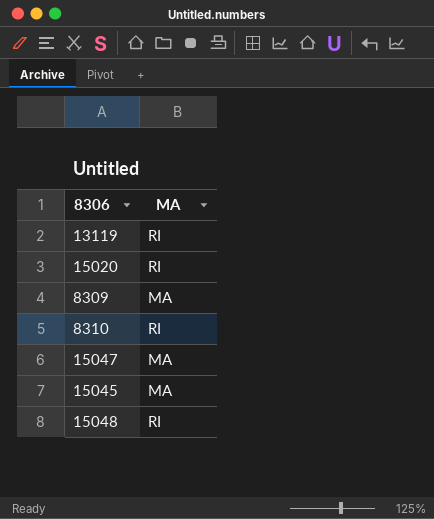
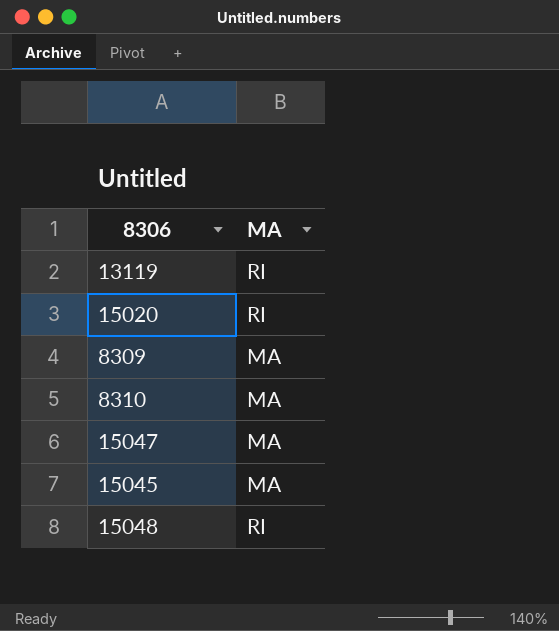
8310 | MA: RI -> MA

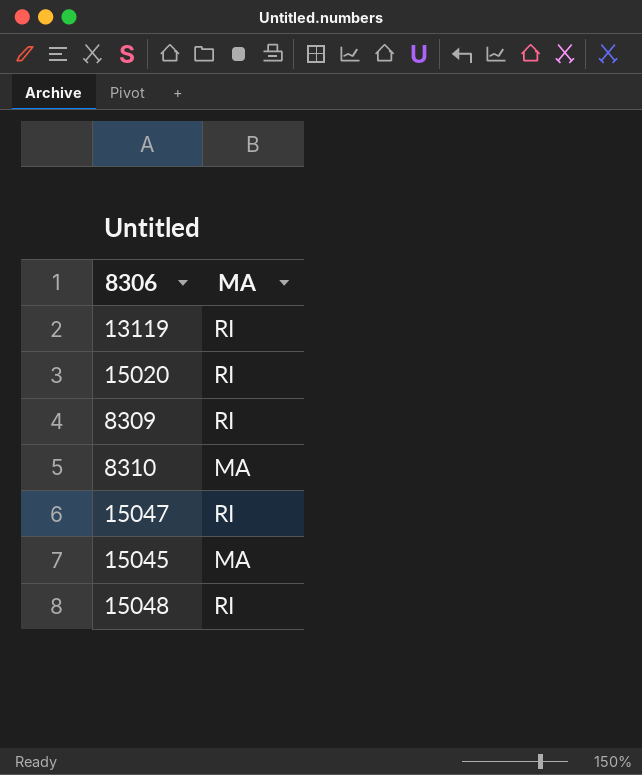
8309 | MA: MA -> RI
15047 | MA: MA -> RI

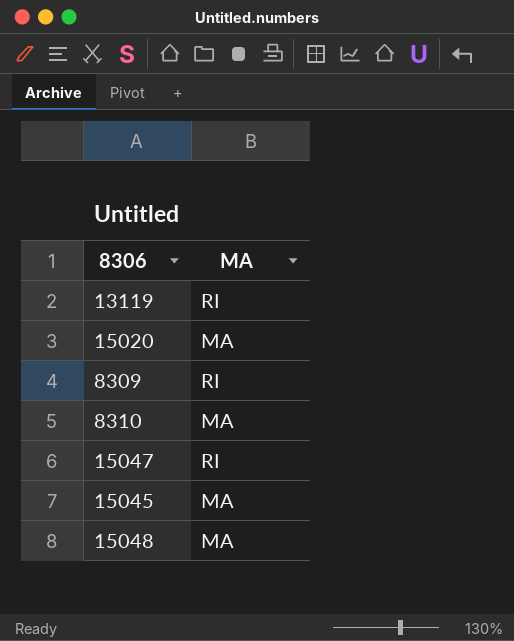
15020 | MA: RI -> MA
15048 | MA: RI -> MA

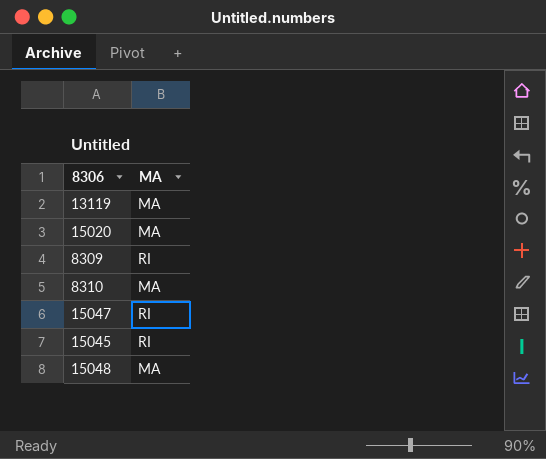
13119 | MA: RI -> MA
15045 | MA: MA -> RI

